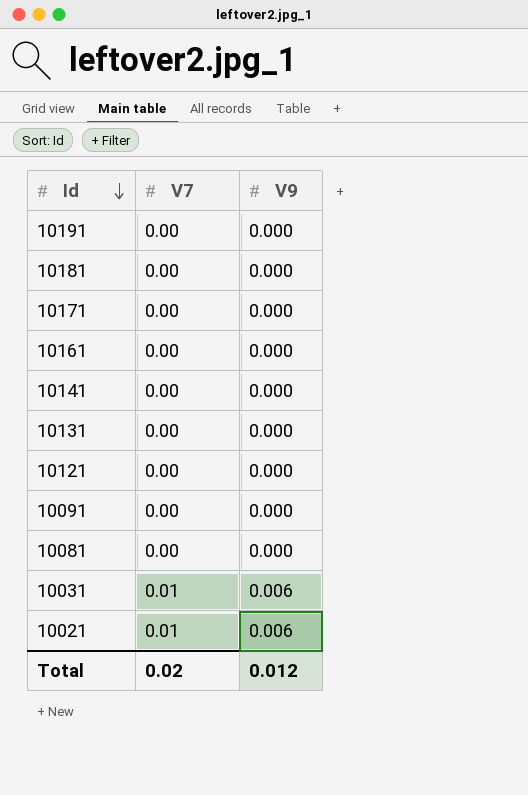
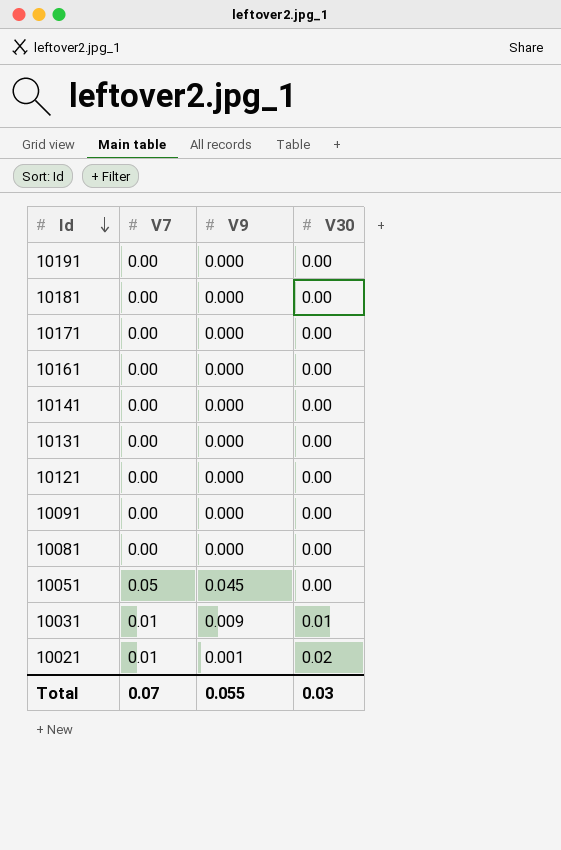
column V30 | position: none -> 4
row 10051: none -> 0.05 | 0.045 | 0.00
10031 | V9: 0.006 -> 0.009
10021 | V9: 0.006 -> 0.001
Total | V7: 0.02 -> 0.07
Total | V9: 0.012 -> 0.055

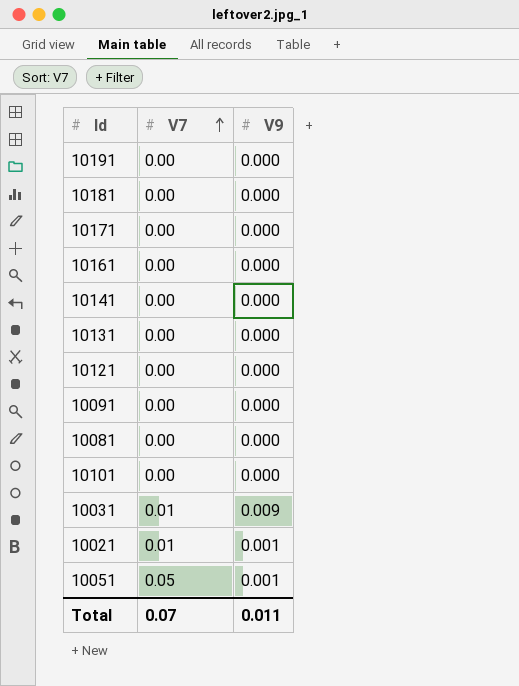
row order: Id descending -> V7 ascending
column V30 | position: 4 -> none
row 10101: none -> 0.00 | 0.000
10051 | V9: 0.045 -> 0.001
Total | V9: 0.055 -> 0.011

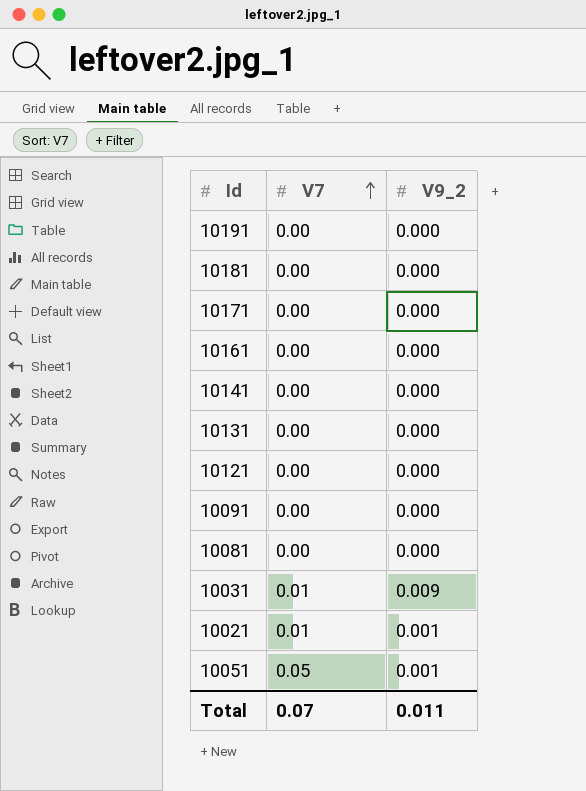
column name: V9 -> V9_2
row 10101: 0.00 | 0.000 -> none

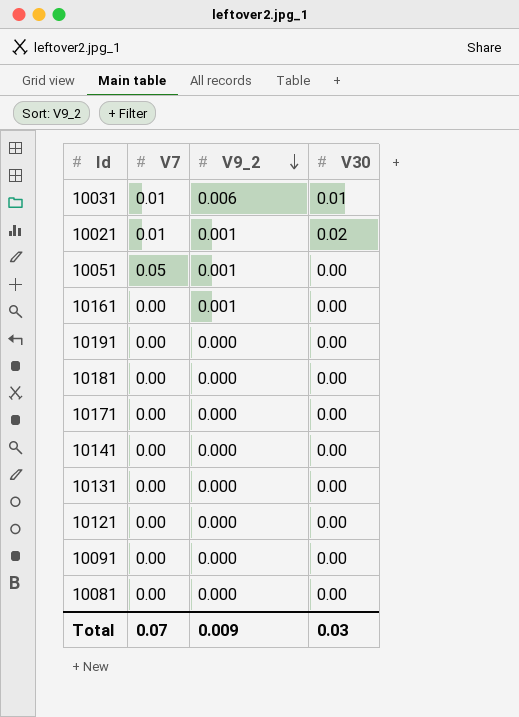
row order: V7 ascending -> V9_2 descending
column V30 | position: none -> 4
10031 | V9_2: 0.009 -> 0.006
10161 | V9_2: 0.000 -> 0.001
Total | V9_2: 0.011 -> 0.009

